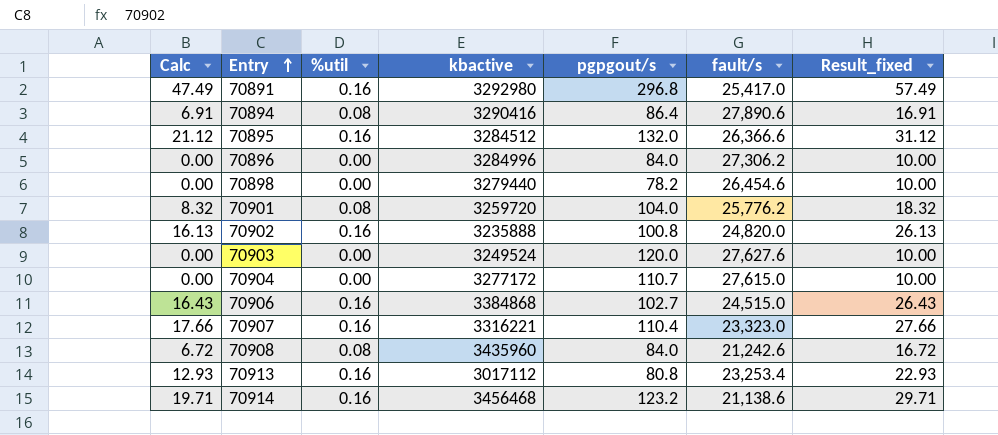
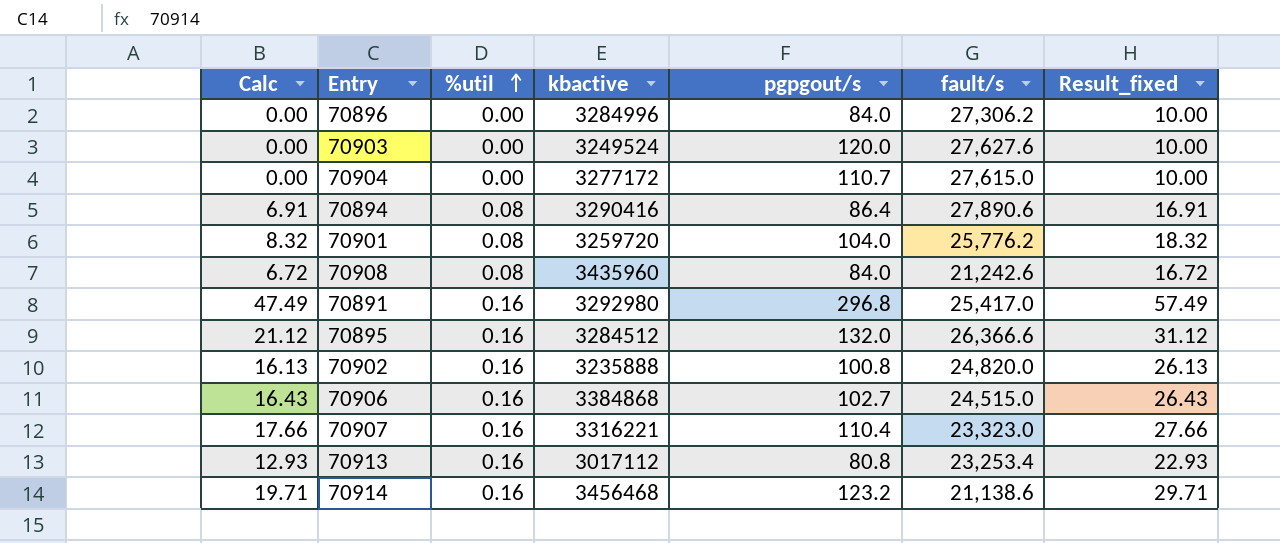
row order: Entry ascending -> %util ascending
row 70898: 0.00 | 0.00 | 3279440 | 78.2 | 26,454.6 | 10.00 -> none

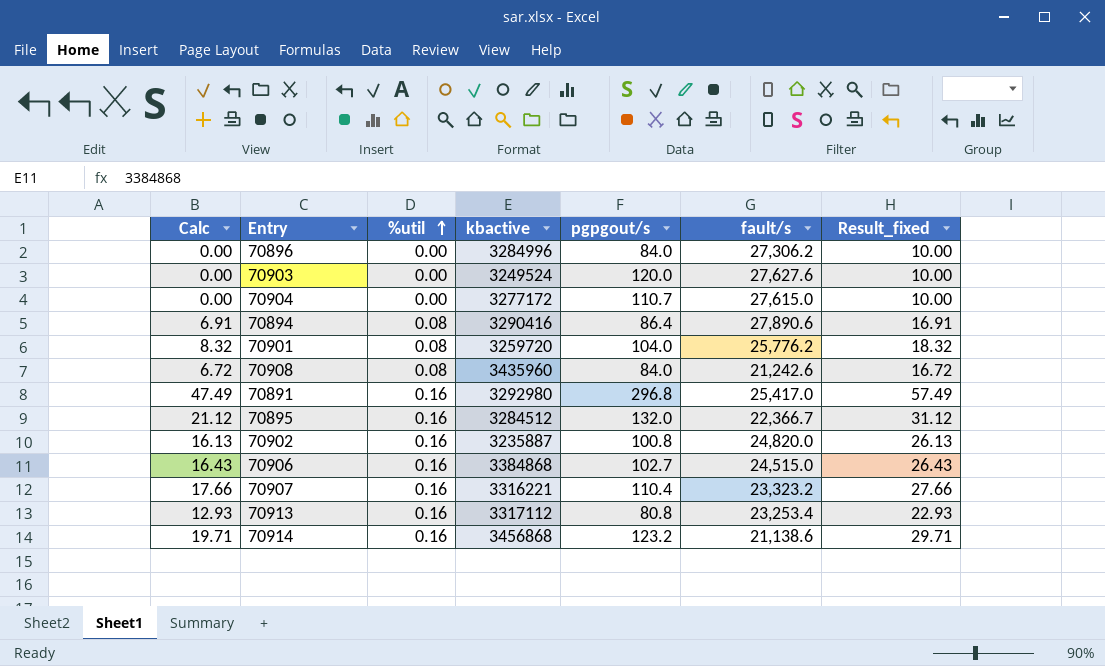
70895 | fault/s: 26,366.6 -> 22,366.7
70902 | kbactive: 3235888 -> 3235887
70907 | fault/s: 23,323.0 -> 23,323.2
70913 | kbactive: 3017112 -> 3317112
70914 | kbactive: 3456468 -> 3456868

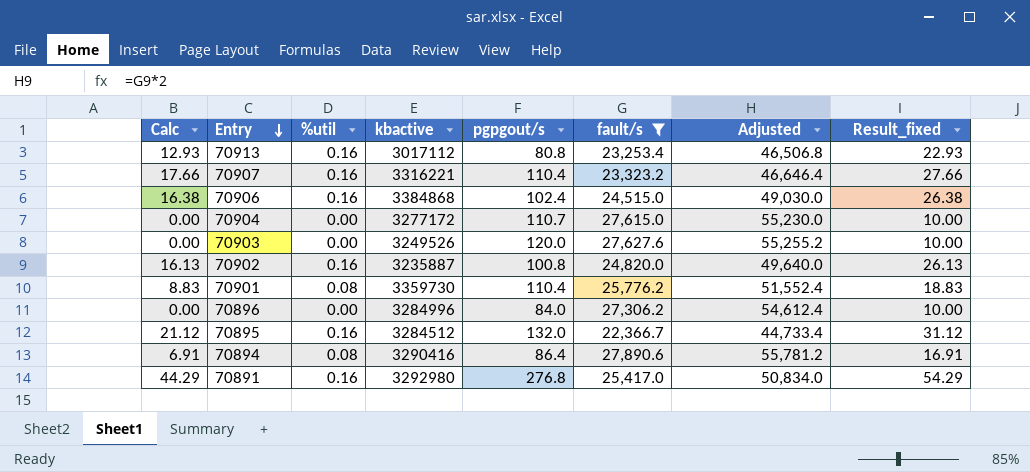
filter: none -> fault/s >= 22,366.7
row order: %util ascending -> Entry descending
column Adjusted | formula: none -> [fault/s] * 2
70913 | kbactive: 3317112 -> 3017112
70906 | Calc: 16.43 -> 16.38
70906 | pgpgout/s: 102.7 -> 102.4
70906 | Result_fixed: 26.43 -> 26.38
70903 | kbactive: 3249524 -> 3249526
70901 | Calc: 8.32 -> 8.83
70901 | kbactive: 3259720 -> 3359730
70901 | pgpgout/s: 104.0 -> 110.4
70901 | Result_fixed: 18.32 -> 18.83
70891 | Calc: 47.49 -> 44.29
70891 | pgpgout/s: 296.8 -> 276.8
70891 | Result_fixed: 57.49 -> 54.29

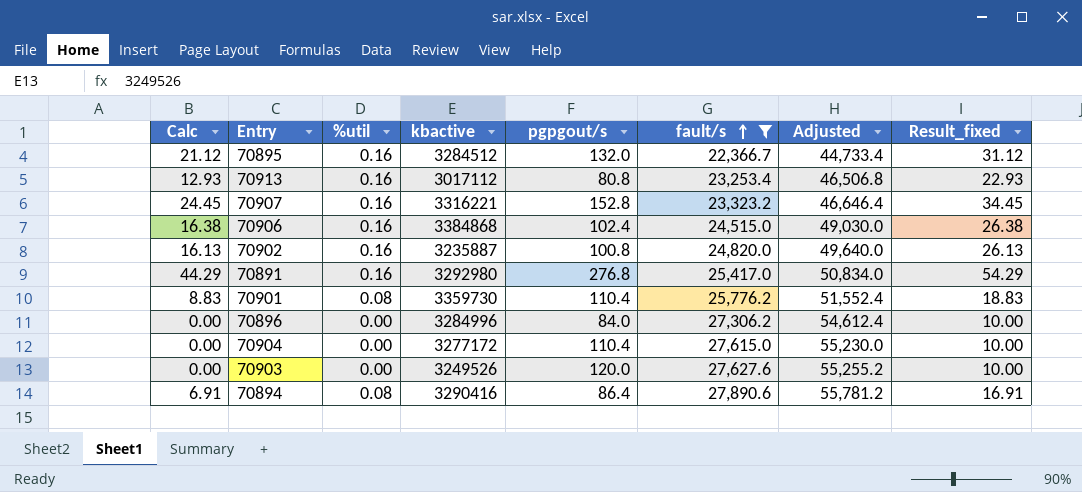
row order: Entry descending -> fault/s ascending
70907 | Calc: 17.66 -> 24.45
70907 | pgpgout/s: 110.4 -> 152.8
70907 | Result_fixed: 27.66 -> 34.45
70904 | pgpgout/s: 110.7 -> 110.4

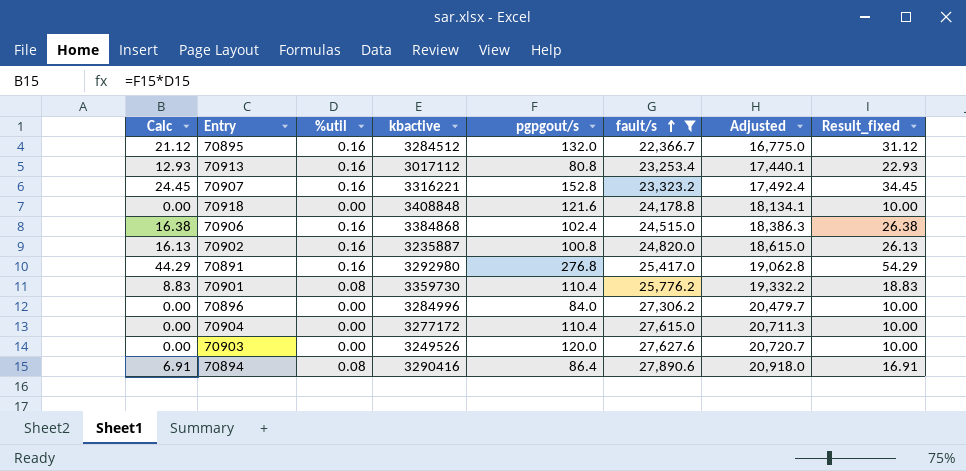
column Adjusted | formula: [fault/s] * 2 -> [fault/s] * 0.75
row 70918: none -> 0.00 | 0.00 | 3408848 | 121.6 | 24,178.8 | 18,134.1 | 10.00

